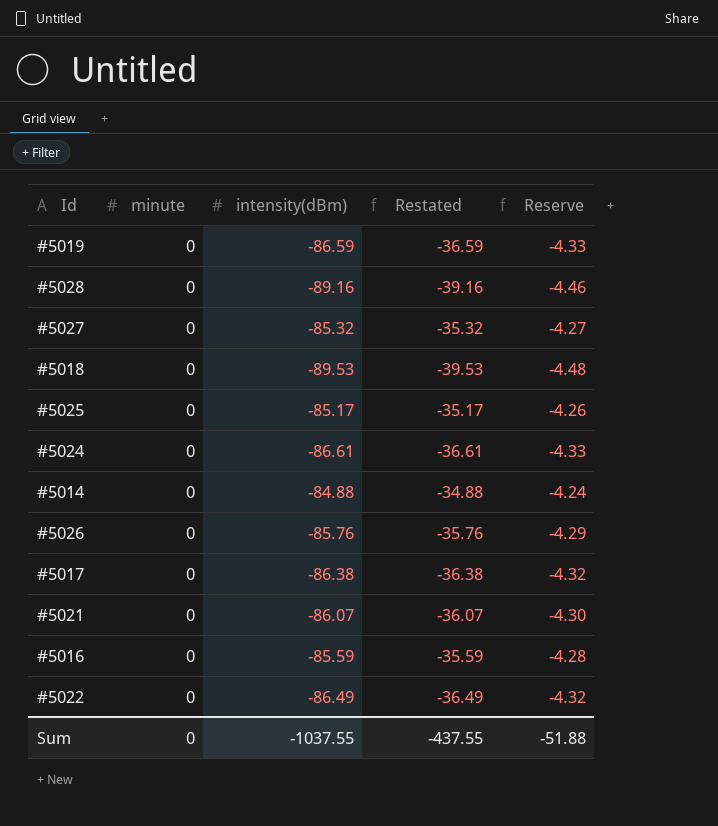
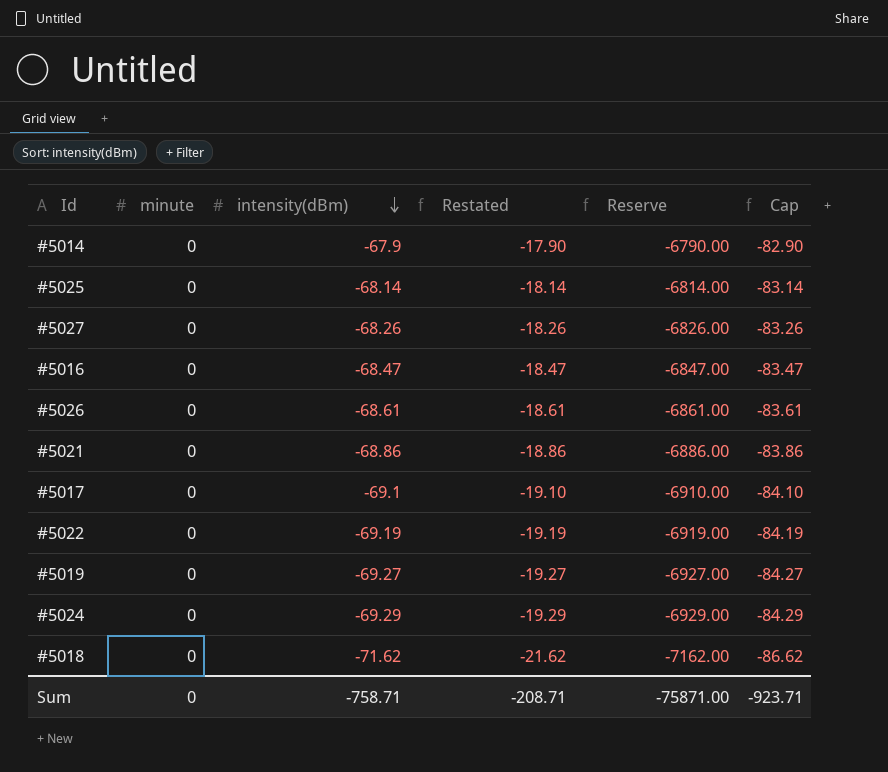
row order: none -> intensity(dBm) descending
column Reserve | formula: [intensity(dBm)] * 0.05 -> [intensity(dBm)] * 100
column Cap | formula: none -> [intensity(dBm)] - 15
row #5028: 0 | -89.16 | -39.16 | -4.46 -> none
#5014 | intensity(dBm): -84.88 -> -67.9
#5014 | Restated: -34.88 -> -17.90
#5025 | intensity(dBm): -85.17 -> -68.14
#5025 | Restated: -35.17 -> -18.14
#5027 | intensity(dBm): -85.32 -> -68.26
#5027 | Restated: -35.32 -> -18.26
#5016 | intensity(dBm): -85.59 -> -68.47
#5016 | Restated: -35.59 -> -18.47
#5026 | intensity(dBm): -85.76 -> -68.61
#5026 | Restated: -35.76 -> -18.61
#5021 | intensity(dBm): -86.07 -> -68.86
#5021 | Restated: -36.07 -> -18.86
#5017 | intensity(dBm): -86.38 -> -69.1
#5017 | Restated: -36.38 -> -19.10
#5022 | intensity(dBm): -86.49 -> -69.19
#5022 | Restated: -36.49 -> -19.19
#5019 | intensity(dBm): -86.59 -> -69.27
#5019 | Restated: -36.59 -> -19.27
#5024 | intensity(dBm): -86.61 -> -69.29
#5024 | Restated: -36.61 -> -19.29
#5018 | intensity(dBm): -89.53 -> -71.62
#5018 | Restated: -39.53 -> -21.62
Sum | intensity(dBm): -1037.55 -> -758.71
Sum | Restated: -437.55 -> -208.71
Sum | Reserve: -51.88 -> -75871.00

